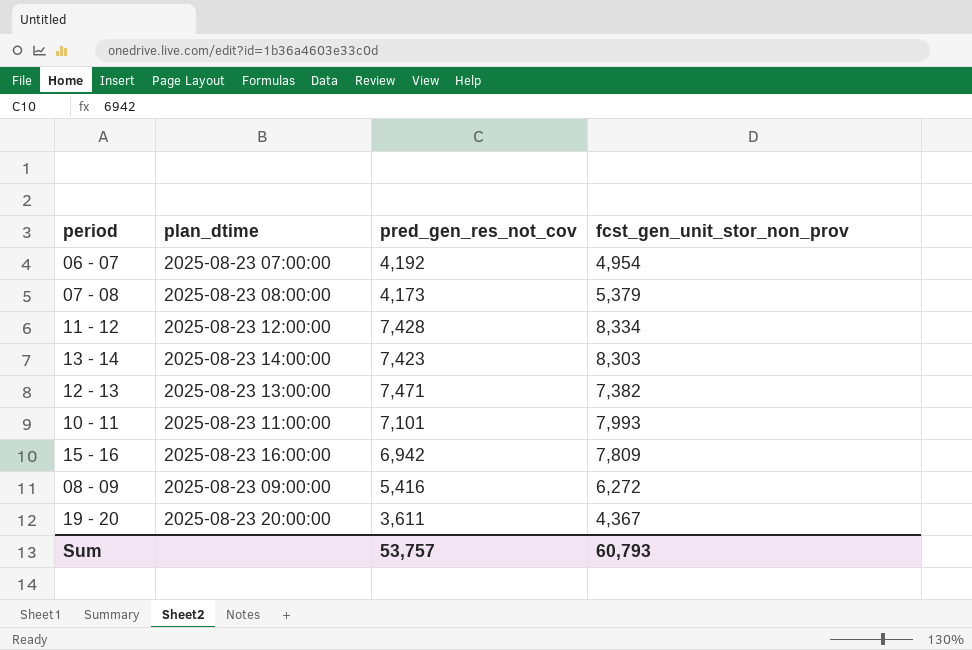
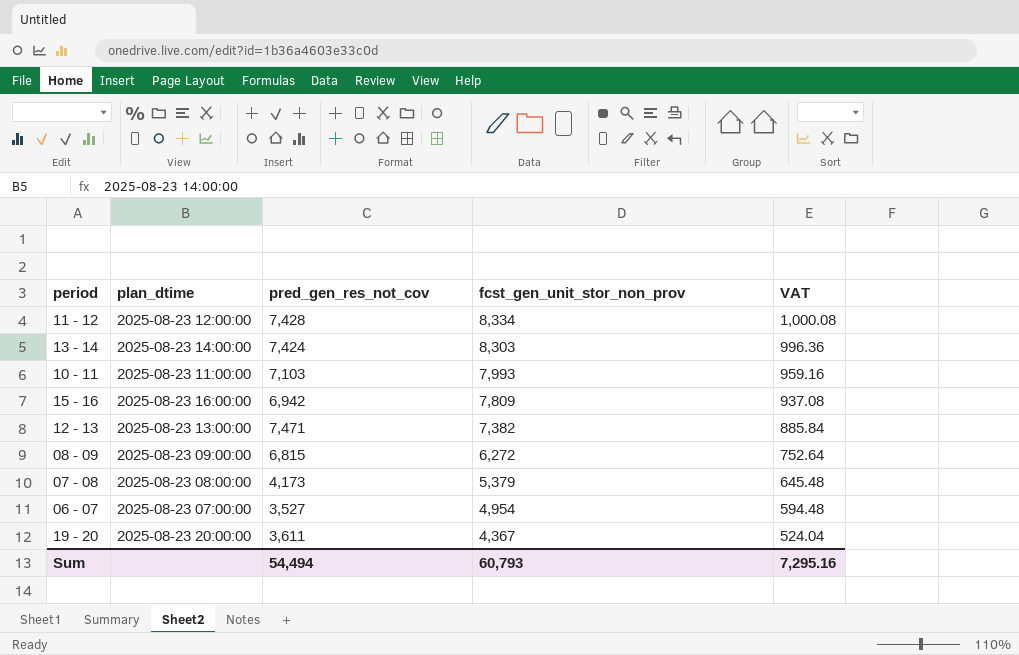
row order: none -> fcst_gen_unit_stor_non_prov descending
column VAT | formula: none -> [fcst_gen_unit_stor_non_prov] * 0.12
13 - 14 | pred_gen_res_not_cov: 7,423 -> 7,424
10 - 11 | pred_gen_res_not_cov: 7,101 -> 7,103
08 - 09 | pred_gen_res_not_cov: 5,416 -> 6,815
06 - 07 | pred_gen_res_not_cov: 4,192 -> 3,527
Sum | pred_gen_res_not_cov: 53,757 -> 54,494

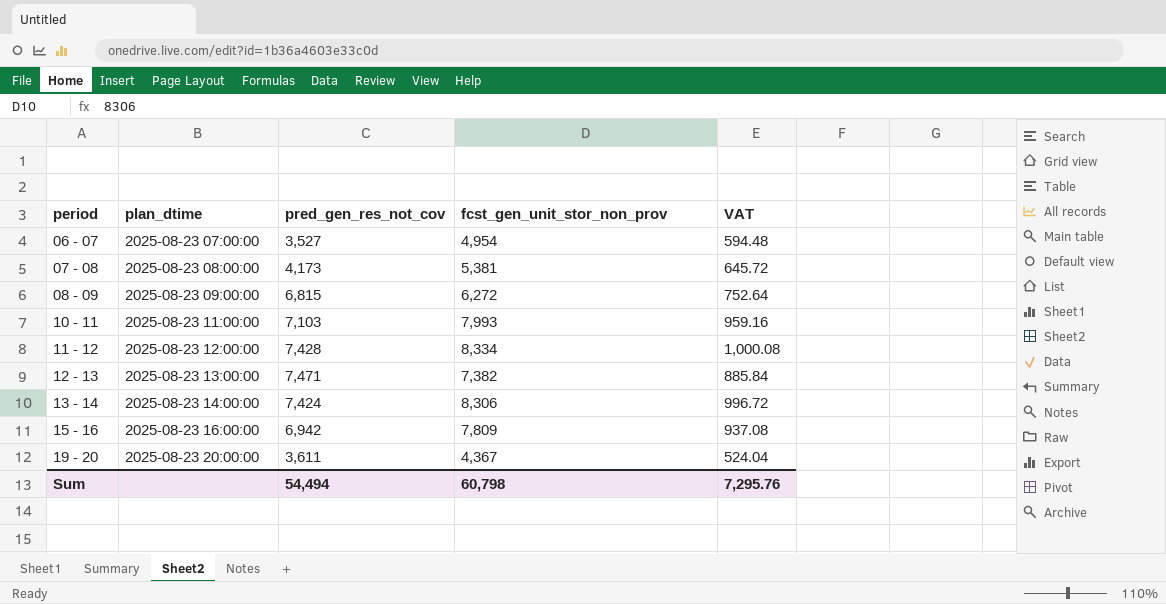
row order: fcst_gen_unit_stor_non_prov descending -> period ascending
07 - 08 | fcst_gen_unit_stor_non_prov: 5,379 -> 5,381
07 - 08 | VAT: 645.48 -> 645.72
13 - 14 | fcst_gen_unit_stor_non_prov: 8,303 -> 8,306
13 - 14 | VAT: 996.36 -> 996.72
Sum | fcst_gen_unit_stor_non_prov: 60,793 -> 60,798
Sum | VAT: 7,295.16 -> 7,295.76

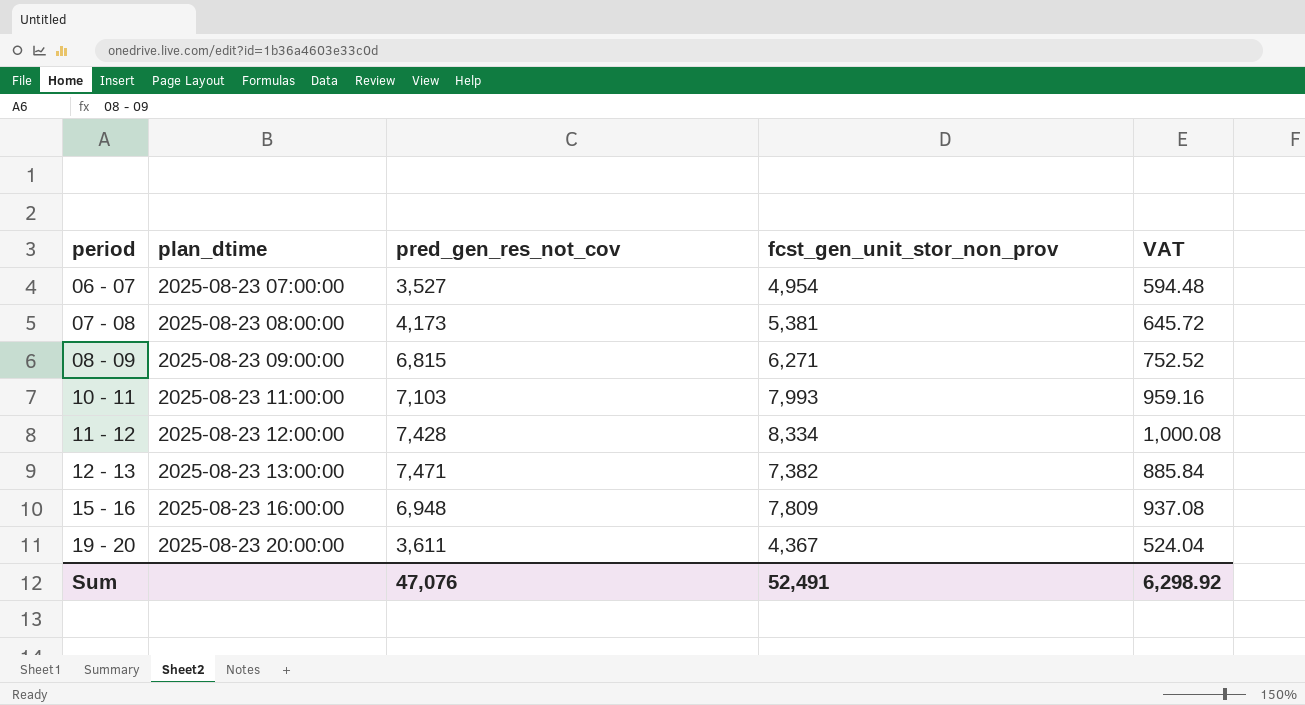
row 13 - 14: 2025-08-23 14:00:00 | 7,424 | 8,306 | 996.72 -> none
08 - 09 | fcst_gen_unit_stor_non_prov: 6,272 -> 6,271
08 - 09 | VAT: 752.64 -> 752.52
15 - 16 | pred_gen_res_not_cov: 6,942 -> 6,948
Sum | pred_gen_res_not_cov: 54,494 -> 47,076
Sum | fcst_gen_unit_stor_non_prov: 60,798 -> 52,491
Sum | VAT: 7,295.76 -> 6,298.92

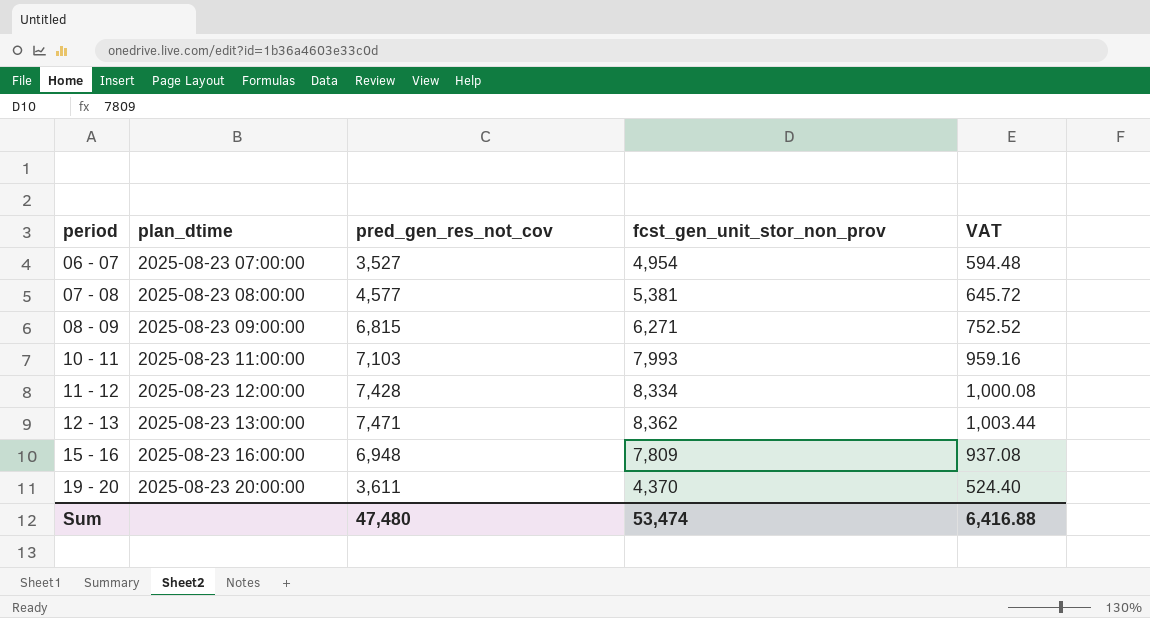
07 - 08 | pred_gen_res_not_cov: 4,173 -> 4,577
12 - 13 | fcst_gen_unit_stor_non_prov: 7,382 -> 8,362
12 - 13 | VAT: 885.84 -> 1,003.44
19 - 20 | fcst_gen_unit_stor_non_prov: 4,367 -> 4,370
19 - 20 | VAT: 524.04 -> 524.40
Sum | pred_gen_res_not_cov: 47,076 -> 47,480
Sum | fcst_gen_unit_stor_non_prov: 52,491 -> 53,474
Sum | VAT: 6,298.92 -> 6,416.88

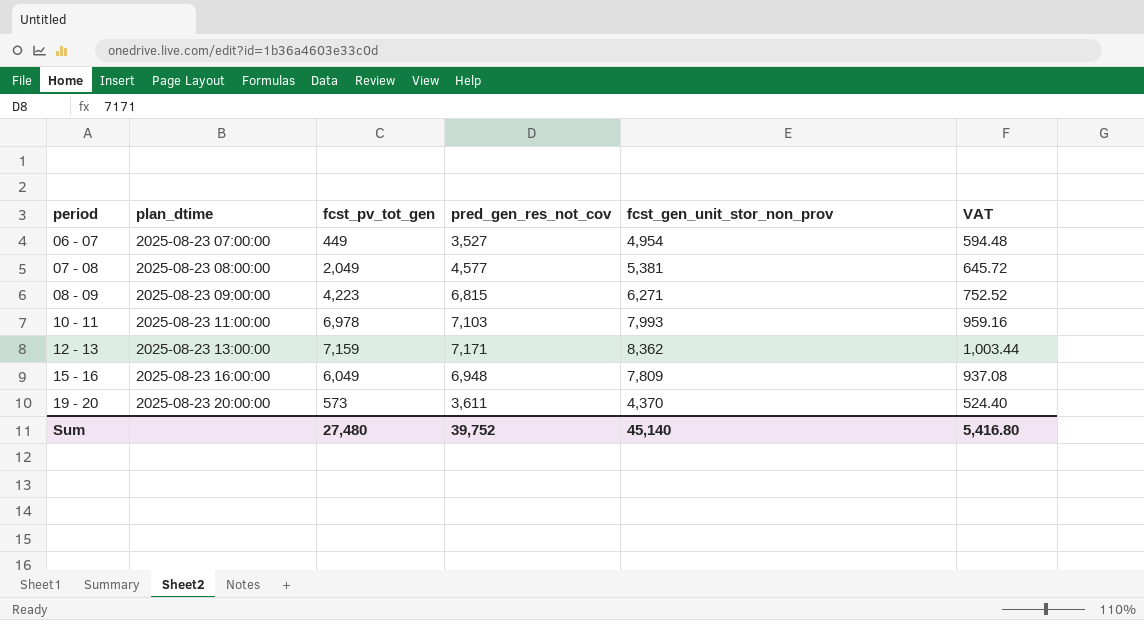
column fcst_pv_tot_gen | position: none -> 3
row 11 - 12: 2025-08-23 12:00:00 | 7,428 | 8,334 | 1,000.08 -> none
12 - 13 | pred_gen_res_not_cov: 7,471 -> 7,171
Sum | pred_gen_res_not_cov: 47,480 -> 39,752
Sum | fcst_gen_unit_stor_non_prov: 53,474 -> 45,140
Sum | VAT: 6,416.88 -> 5,416.80

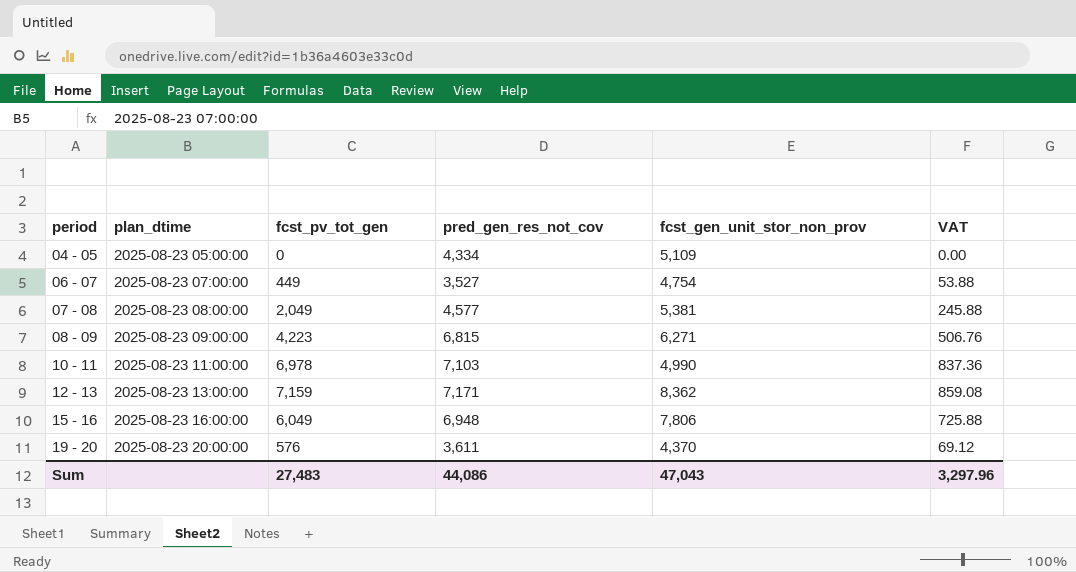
column VAT | formula: [fcst_gen_unit_stor_non_prov] * 0.12 -> [fcst_pv_tot_gen] * 0.12
row 04 - 05: none -> 2025-08-23 05:00:00 | 0 | 4,334 | 5,109 | 0.00
06 - 07 | fcst_gen_unit_stor_non_prov: 4,954 -> 4,754
10 - 11 | fcst_gen_unit_stor_non_prov: 7,993 -> 4,990
15 - 16 | fcst_gen_unit_stor_non_prov: 7,809 -> 7,806
19 - 20 | fcst_pv_tot_gen: 573 -> 576
Sum | fcst_pv_tot_gen: 27,480 -> 27,483
Sum | pred_gen_res_not_cov: 39,752 -> 44,086
Sum | fcst_gen_unit_stor_non_prov: 45,140 -> 47,043
Sum | VAT: 5,416.80 -> 3,297.96

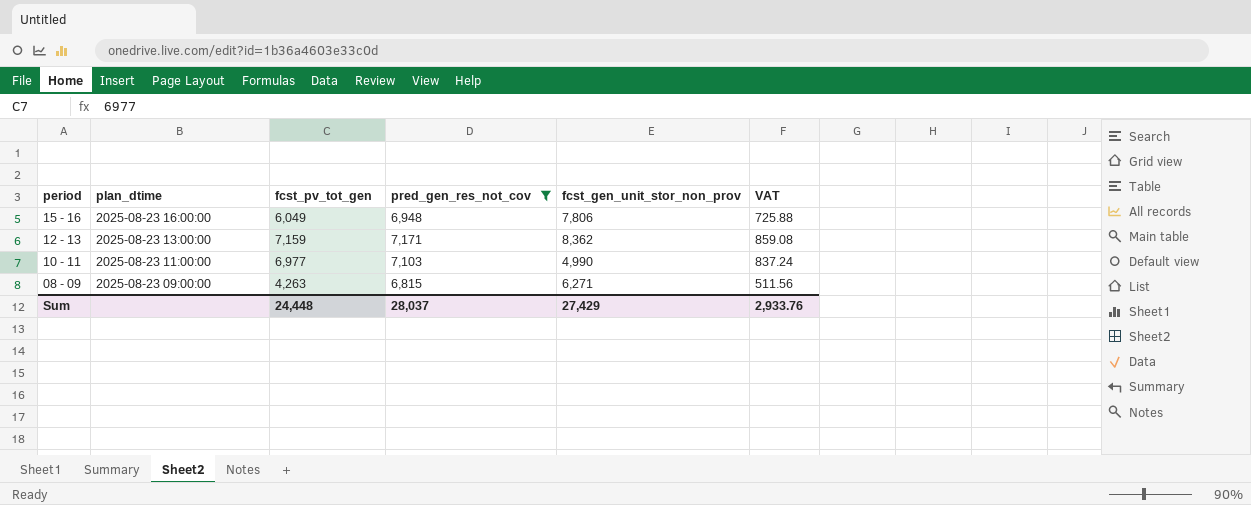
filter: none -> pred_gen_res_not_cov >= 6,815
row order: period ascending -> period descending
10 - 11 | fcst_pv_tot_gen: 6,978 -> 6,977
10 - 11 | VAT: 837.36 -> 837.24
08 - 09 | fcst_pv_tot_gen: 4,223 -> 4,263
08 - 09 | VAT: 506.76 -> 511.56
Sum | fcst_pv_tot_gen: 27,483 -> 24,448
Sum | pred_gen_res_not_cov: 44,086 -> 28,037
Sum | fcst_gen_unit_stor_non_prov: 47,043 -> 27,429
Sum | VAT: 3,297.96 -> 2,933.76

